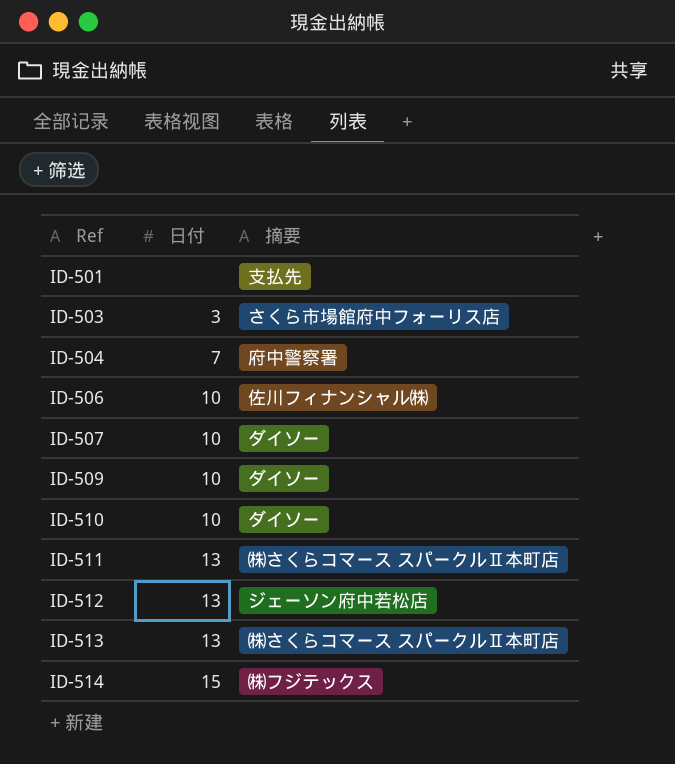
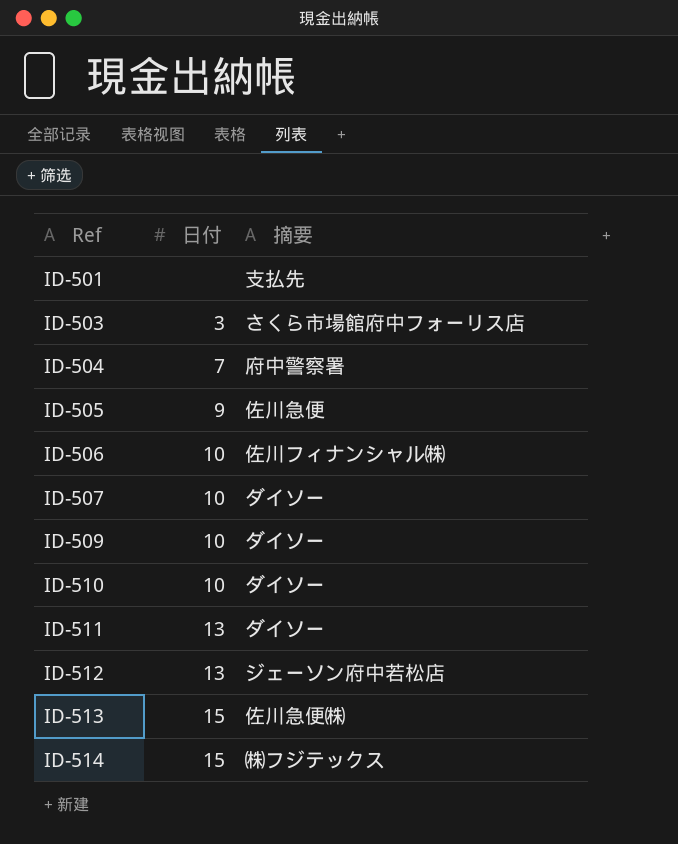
row ID-505: none -> 9 | 佐川急便
ID-511 | 摘要: ㈱さくらコマース スパークルⅡ本町店 -> ダイソー
ID-513 | 日付: 13 -> 15
ID-513 | 摘要: ㈱さくらコマース スパークルⅡ本町店 -> 佐川急便㈱

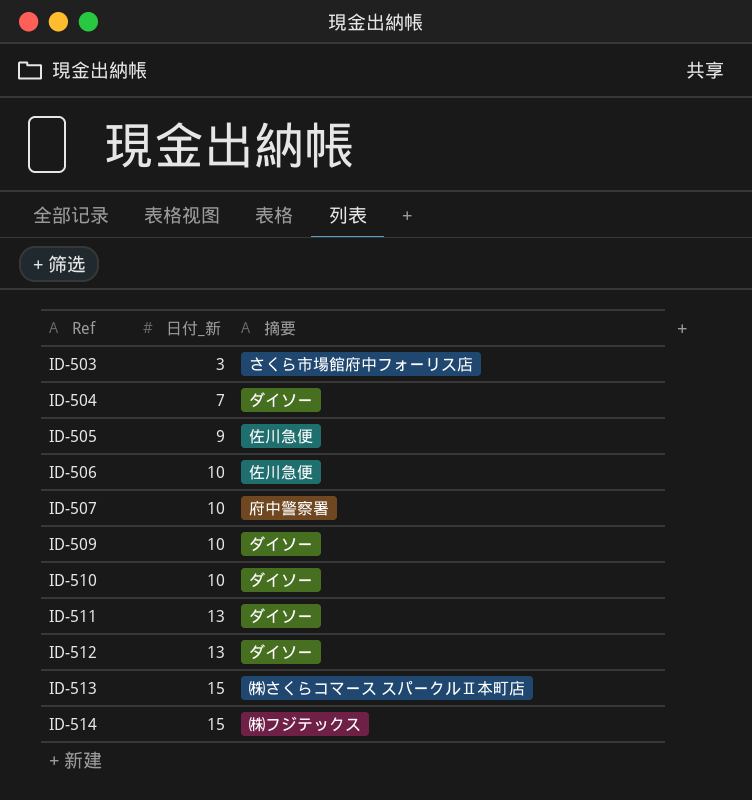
column name: 日付 -> 日付_新
row ID-501: none | 支払先 -> none
ID-504 | 摘要: 府中警察署 -> ダイソー
ID-506 | 摘要: 佐川フィナンシャル㈱ -> 佐川急便
ID-507 | 摘要: ダイソー -> 府中警察署
ID-512 | 摘要: ジェーソン府中若松店 -> ダイソー
ID-513 | 摘要: 佐川急便㈱ -> ㈱さくらコマース スパークルⅡ本町店

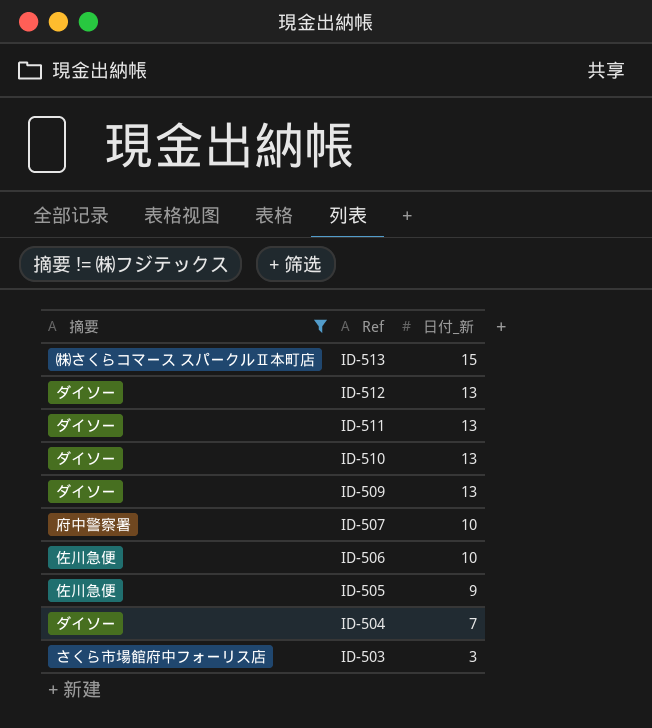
filter: none -> 摘要 != ㈱フジテックス
row order: Ref ascending -> Ref descending
column 摘要 | position: 3 -> 1
ID-510 | 日付_新: 10 -> 13
ID-509 | 日付_新: 10 -> 13

